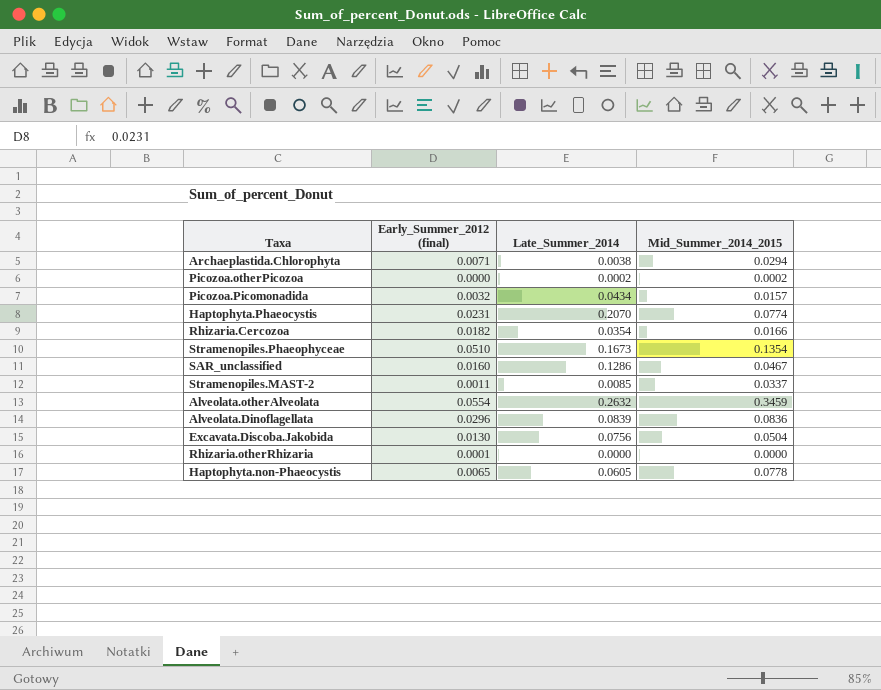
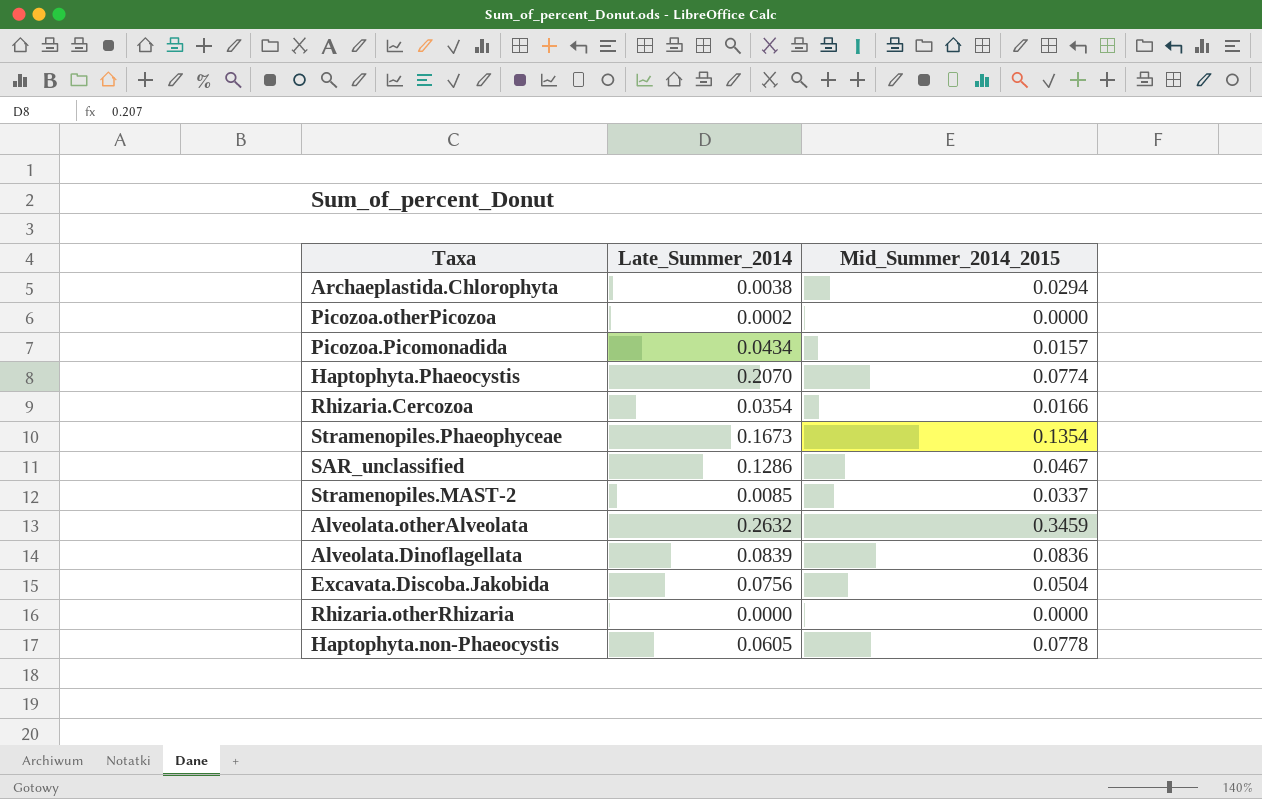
column Early_Summer_2012 (final) | position: 2 -> none
Picozoa.otherPicozoa | Mid_Summer_2014_2015: 0.0002 -> 0.0000

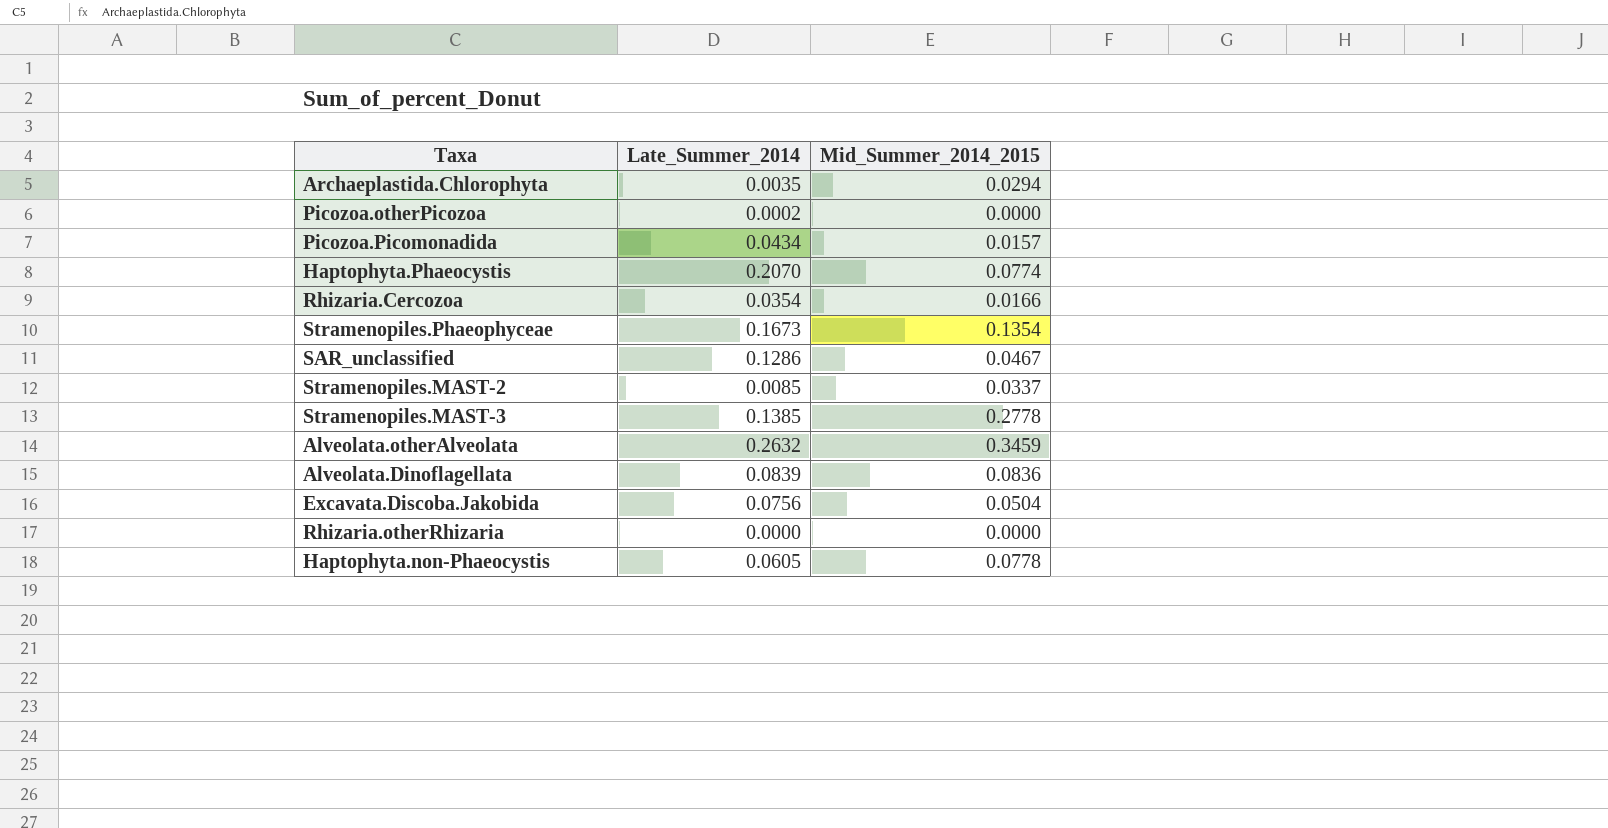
Archaeplastida.Chlorophyta | Late_Summer_2014: 0.0038 -> 0.0035
row Stramenopiles.MAST-3: none -> 0.1385 | 0.2778

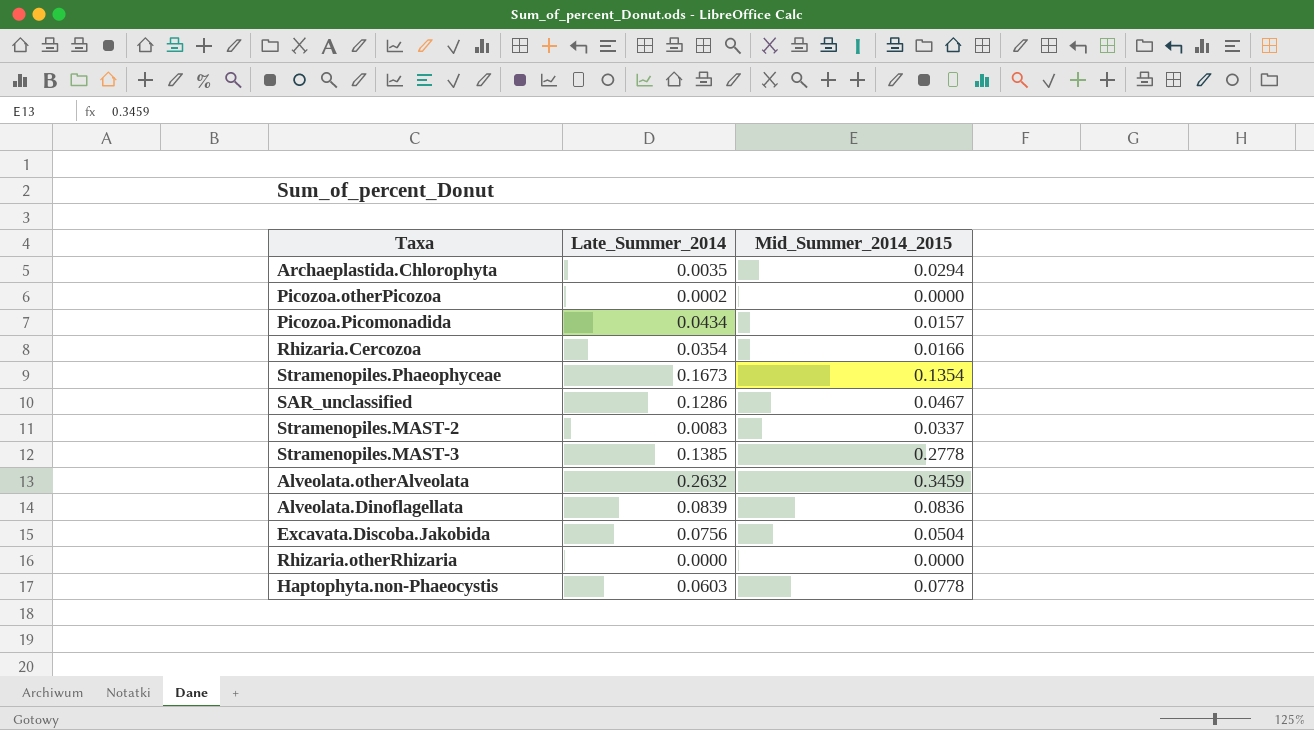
row Haptophyta.Phaeocystis: 0.2070 | 0.0774 -> none
Stramenopiles.MAST-2 | Late_Summer_2014: 0.0085 -> 0.0083
Haptophyta.non-Phaeocystis | Late_Summer_2014: 0.0605 -> 0.0603

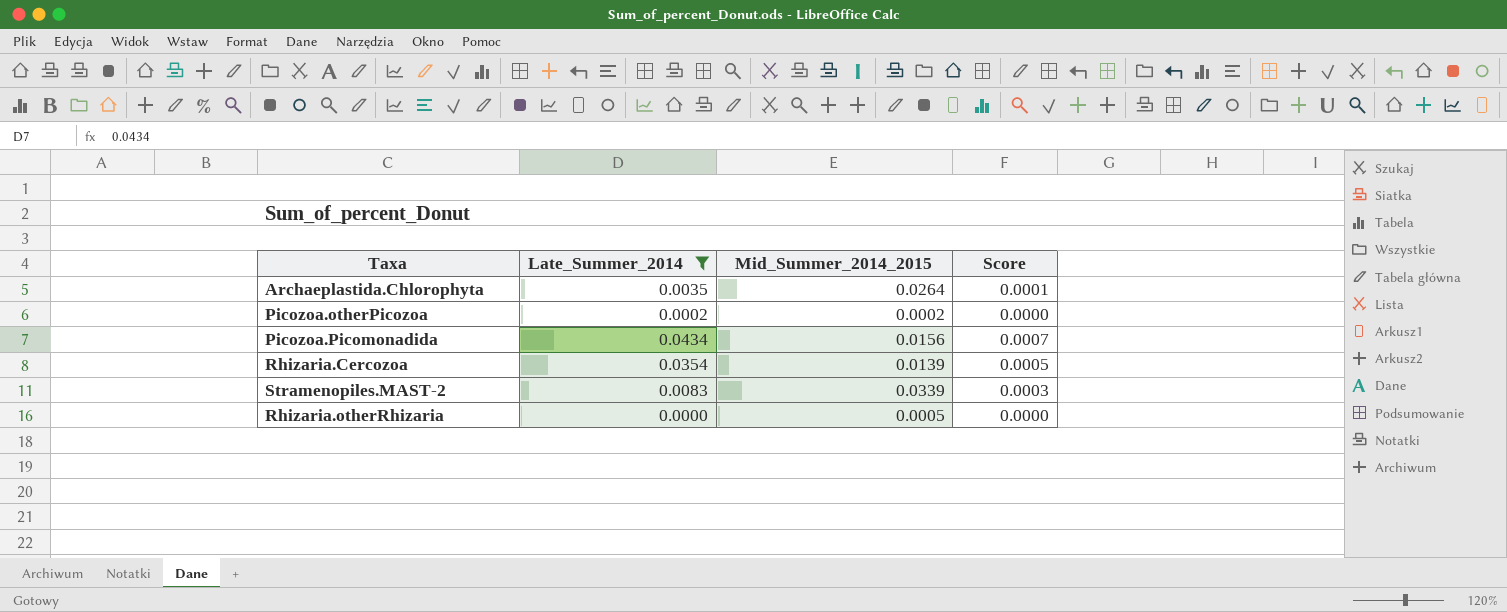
filter: none -> Late_Summer_2014 <= 0.0434
column Score | formula: none -> [Late_Summer_2014] * [Mid_Summer_2014_2015]
Archaeplastida.Chlorophyta | Mid_Summer_2014_2015: 0.0294 -> 0.0264
Picozoa.otherPicozoa | Mid_Summer_2014_2015: 0.0000 -> 0.0002
Picozoa.Picomonadida | Mid_Summer_2014_2015: 0.0157 -> 0.0156
Rhizaria.Cercozoa | Mid_Summer_2014_2015: 0.0166 -> 0.0139
Stramenopiles.MAST-2 | Mid_Summer_2014_2015: 0.0337 -> 0.0339
Rhizaria.otherRhizaria | Mid_Summer_2014_2015: 0.0000 -> 0.0005

